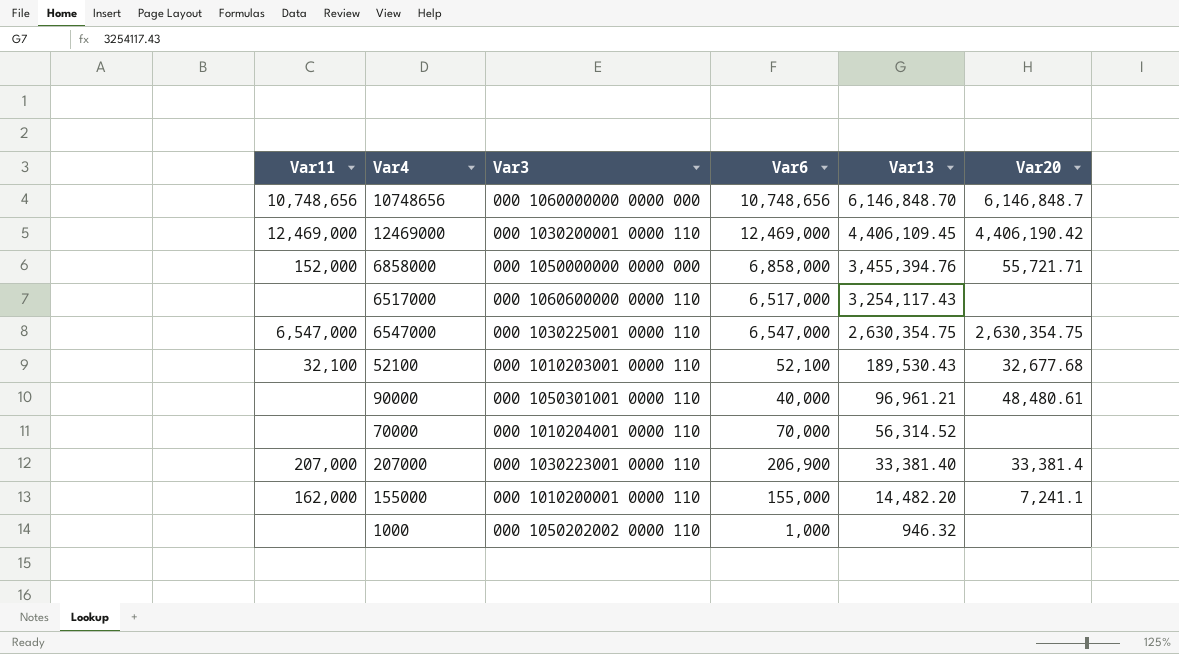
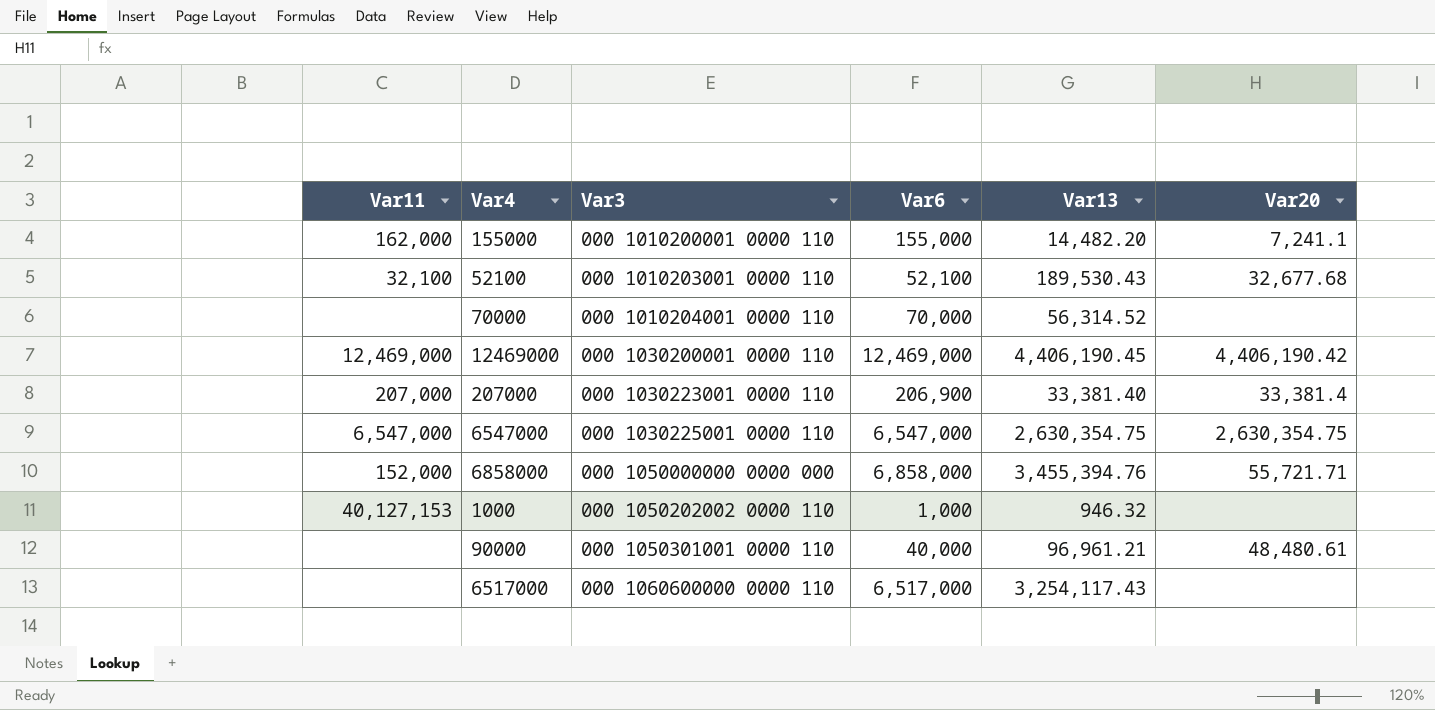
row order: Var13 descending -> Var3 ascending
row 10748656: 10,748,656 | 000 1060000000 0000 000 | 10,748,656 | 6,146,848.70 | 6,146,848.7 -> none
12469000 | Var13: 4,406,109.45 -> 4,406,190.45
1000 | Var11: none -> 40,127,153

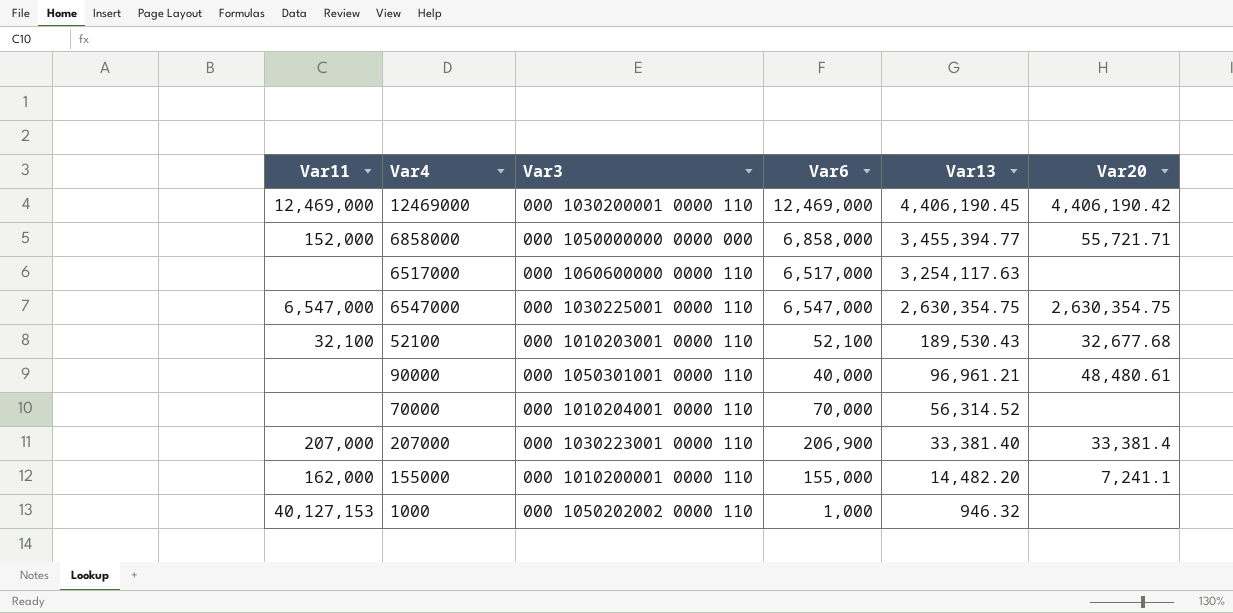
row order: Var3 ascending -> Var13 descending
6858000 | Var13: 3,455,394.76 -> 3,455,394.77
6517000 | Var13: 3,254,117.43 -> 3,254,117.63

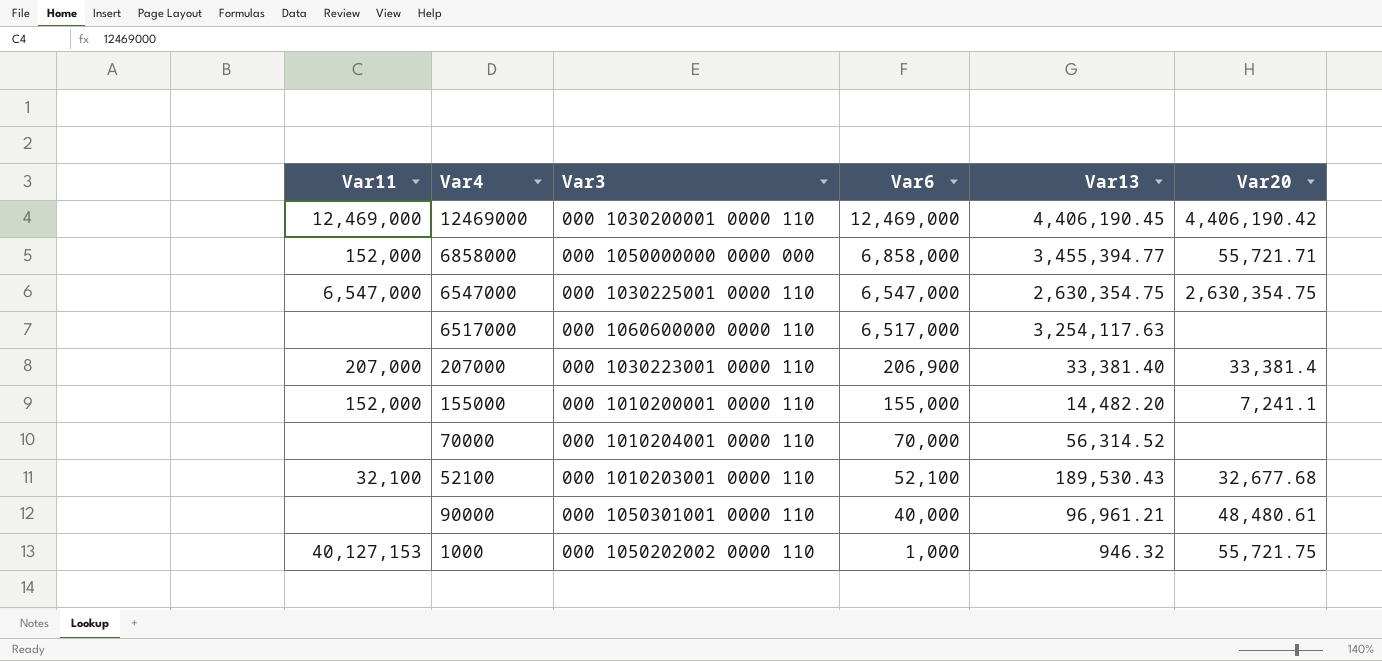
row order: Var13 descending -> Var6 descending
155000 | Var11: 162,000 -> 152,000
1000 | Var20: none -> 55,721.75

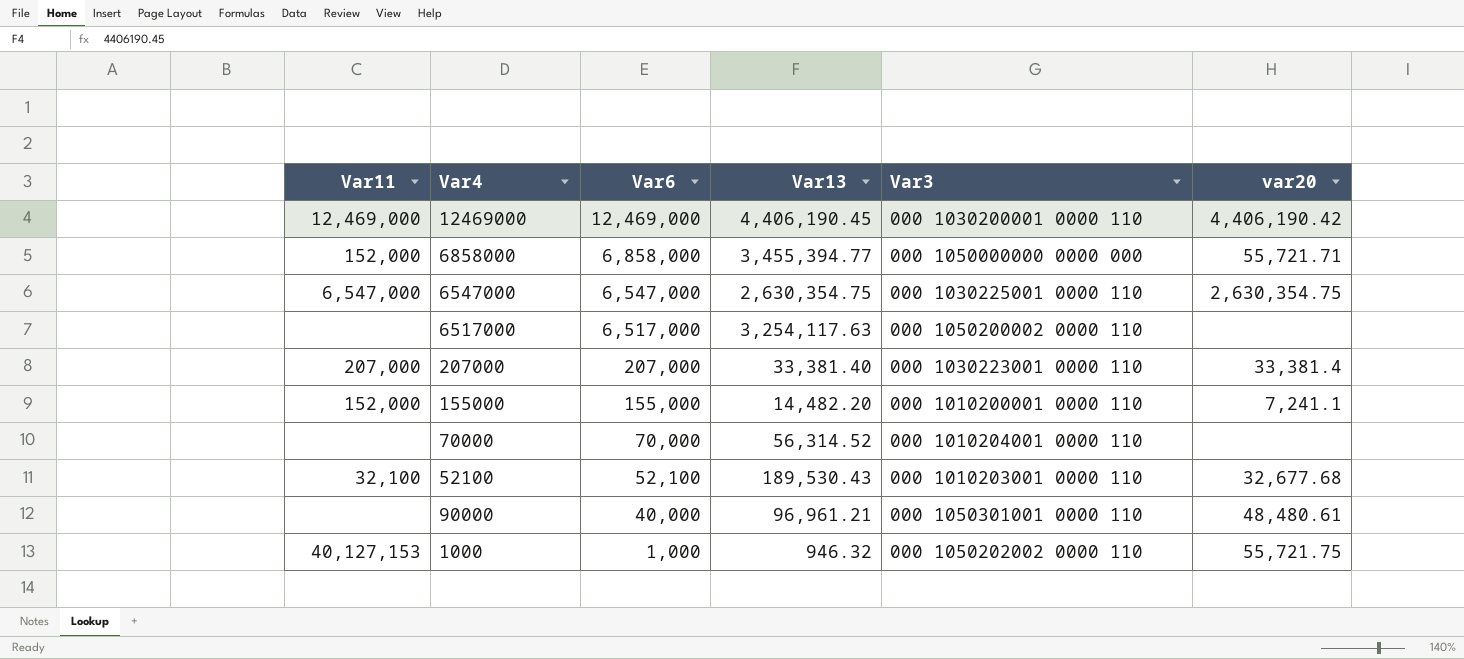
column Var3 | position: 3 -> 5
column name: Var20 -> var20
6517000 | Var3: 000 1060600000 0000 110 -> 000 1050200002 0000 110
207000 | Var6: 206,900 -> 207,000

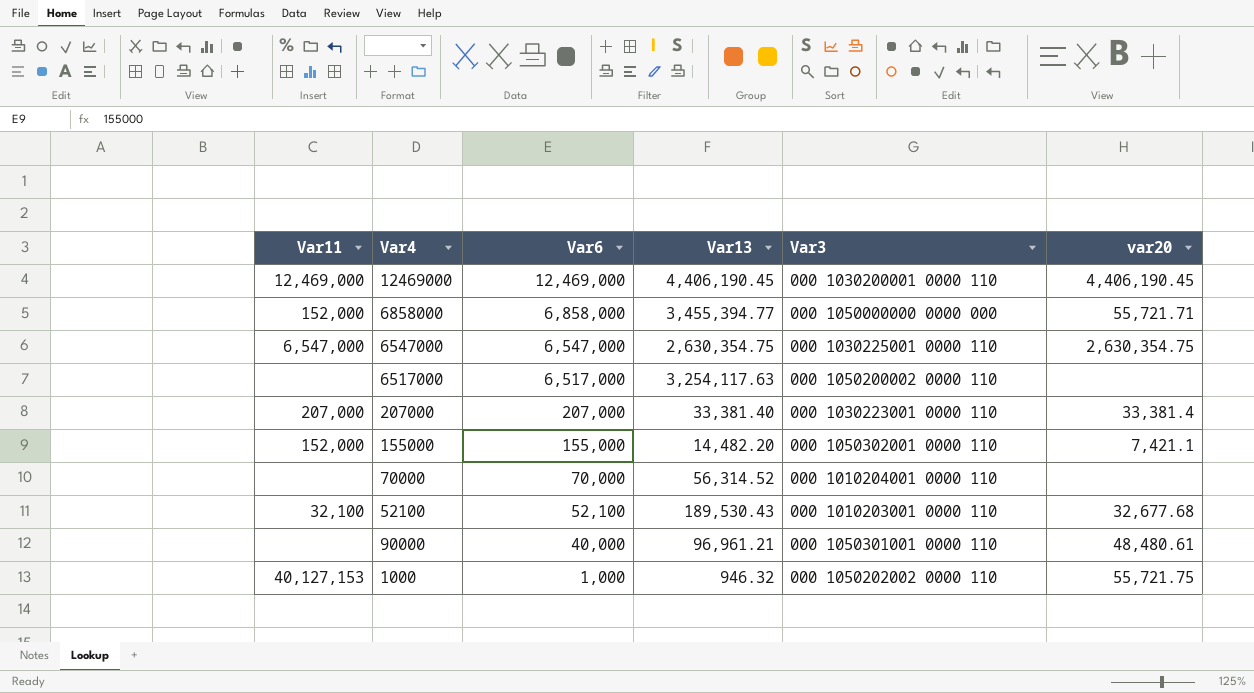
12469000 | var20: 4,406,190.42 -> 4,406,190.45
155000 | Var3: 000 1010200001 0000 110 -> 000 1050302001 0000 110
155000 | var20: 7,241.1 -> 7,421.1

